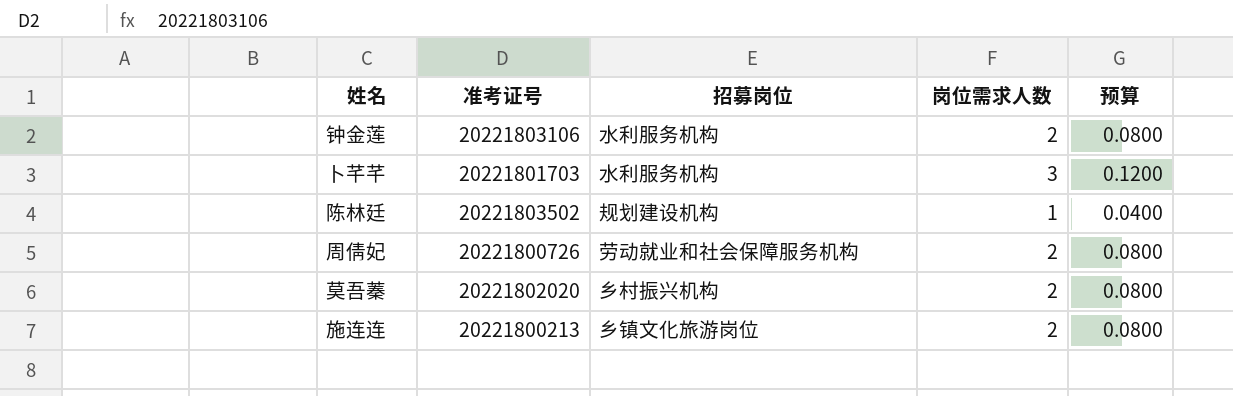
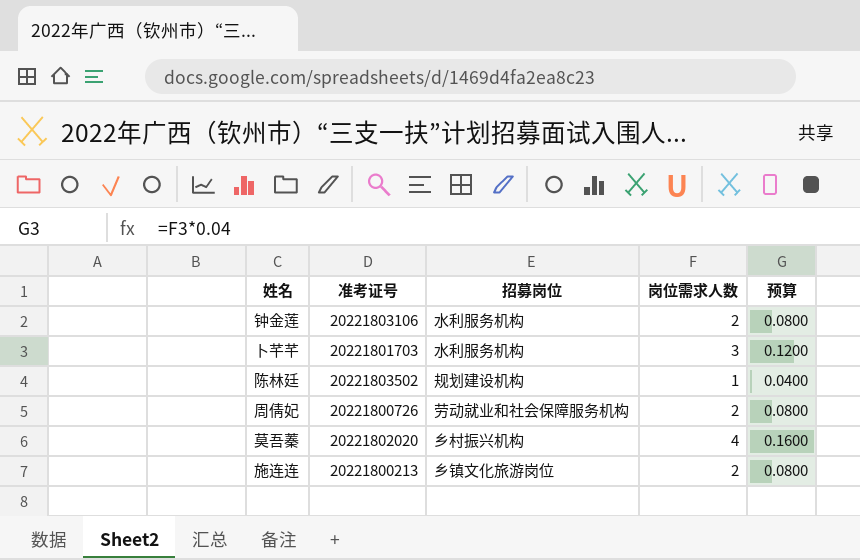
莫吾蓁 | 岗位需求人数: 2 -> 4
莫吾蓁 | 预算: 0.0800 -> 0.1600

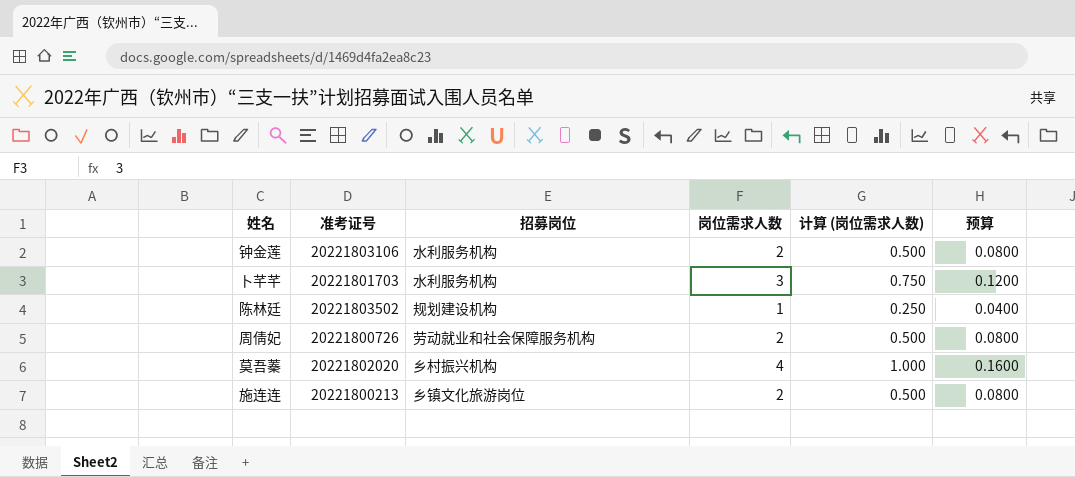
column 计算 (岗位需求人数) | formula: none -> [岗位需求人数] * 0.25

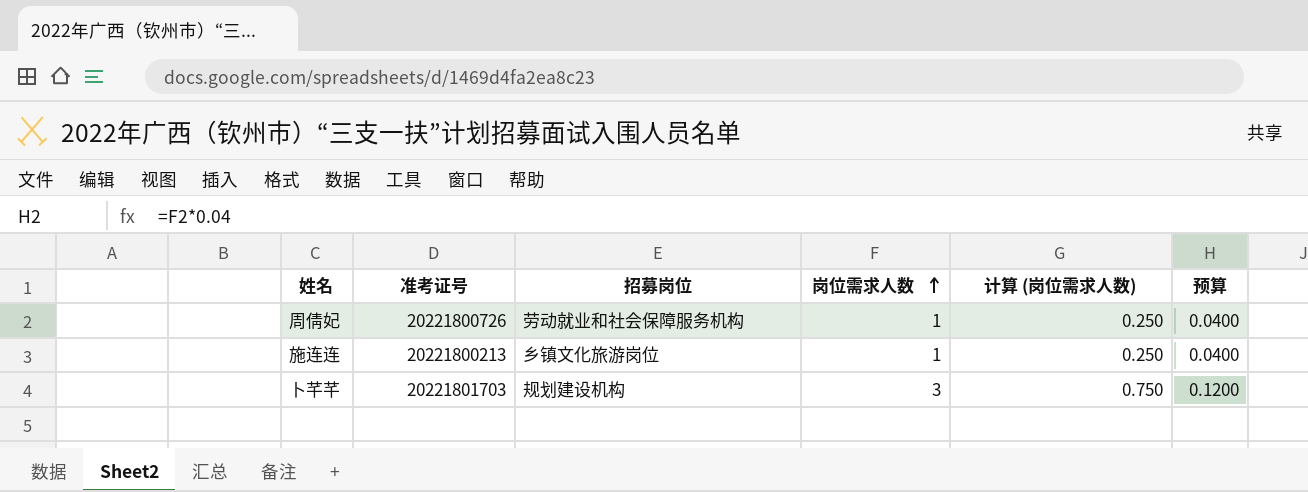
row order: none -> 岗位需求人数 ascending
row 钟金莲: 20221803106 | 水利服务机构 | 2 | 0.500 | 0.0800 -> none
row 陈林廷: 20221803502 | 规划建设机构 | 1 | 0.250 | 0.0400 -> none
row 莫吾蓁: 20221802020 | 乡村振兴机构 | 4 | 1.000 | 0.1600 -> none
周倩妃 | 岗位需求人数: 2 -> 1
周倩妃 | 计算 (岗位需求人数): 0.500 -> 0.250
周倩妃 | 预算: 0.0800 -> 0.0400
施连连 | 岗位需求人数: 2 -> 1
施连连 | 计算 (岗位需求人数): 0.500 -> 0.250
施连连 | 预算: 0.0800 -> 0.0400
卜芊芊 | 招募岗位: 水利服务机构 -> 规划建设机构

